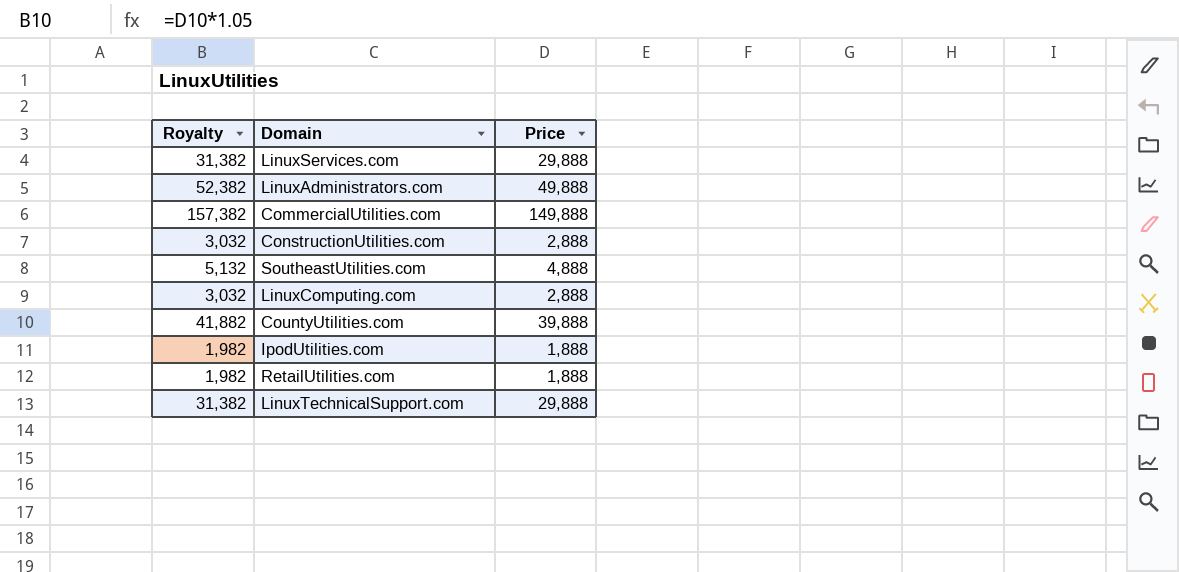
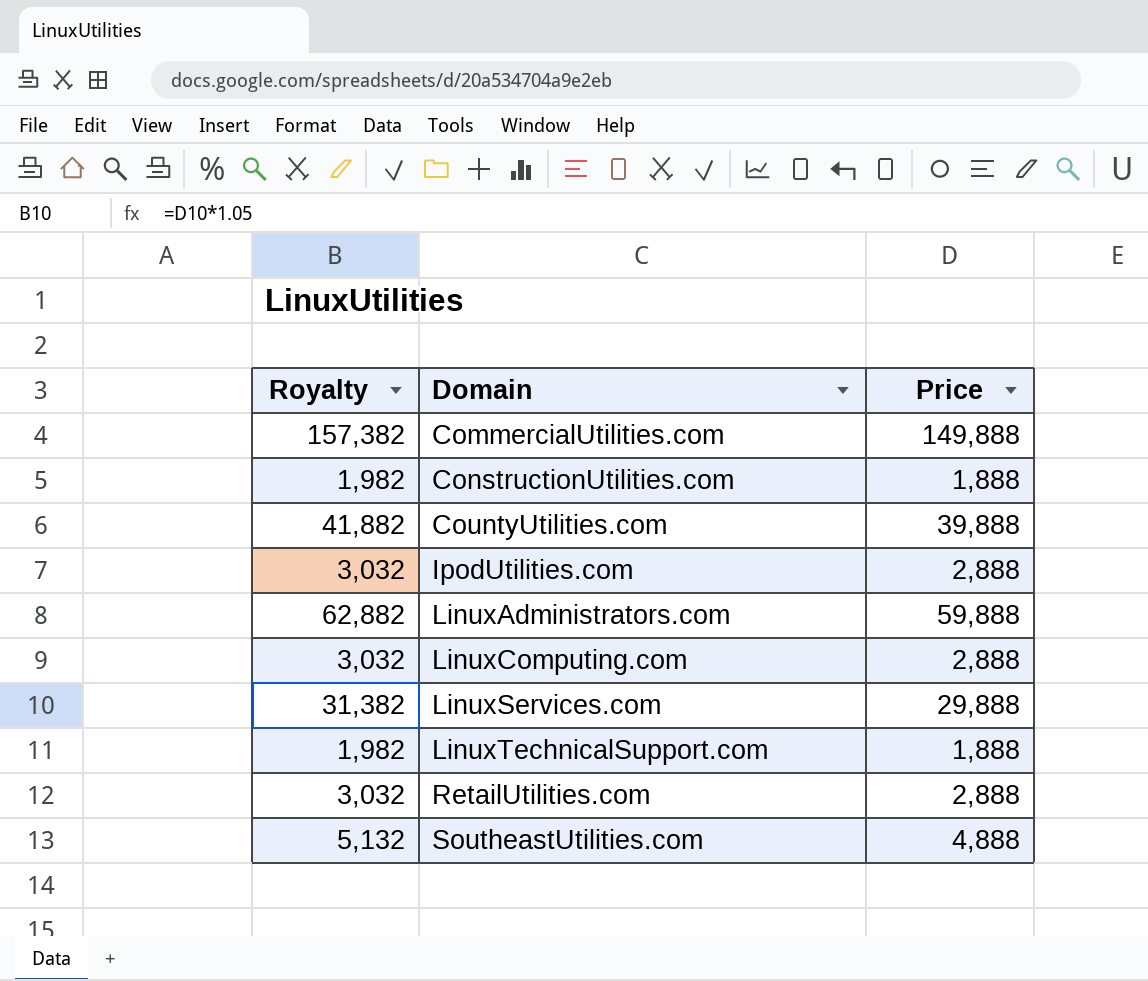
row order: none -> Domain ascending
ConstructionUtilities.com | Royalty: 3,032 -> 1,982
ConstructionUtilities.com | Price: 2,888 -> 1,888
IpodUtilities.com | Royalty: 1,982 -> 3,032
IpodUtilities.com | Price: 1,888 -> 2,888
LinuxAdministrators.com | Royalty: 52,382 -> 62,882
LinuxAdministrators.com | Price: 49,888 -> 59,888
LinuxTechnicalSupport.com | Royalty: 31,382 -> 1,982
LinuxTechnicalSupport.com | Price: 29,888 -> 1,888
RetailUtilities.com | Royalty: 1,982 -> 3,032
RetailUtilities.com | Price: 1,888 -> 2,888

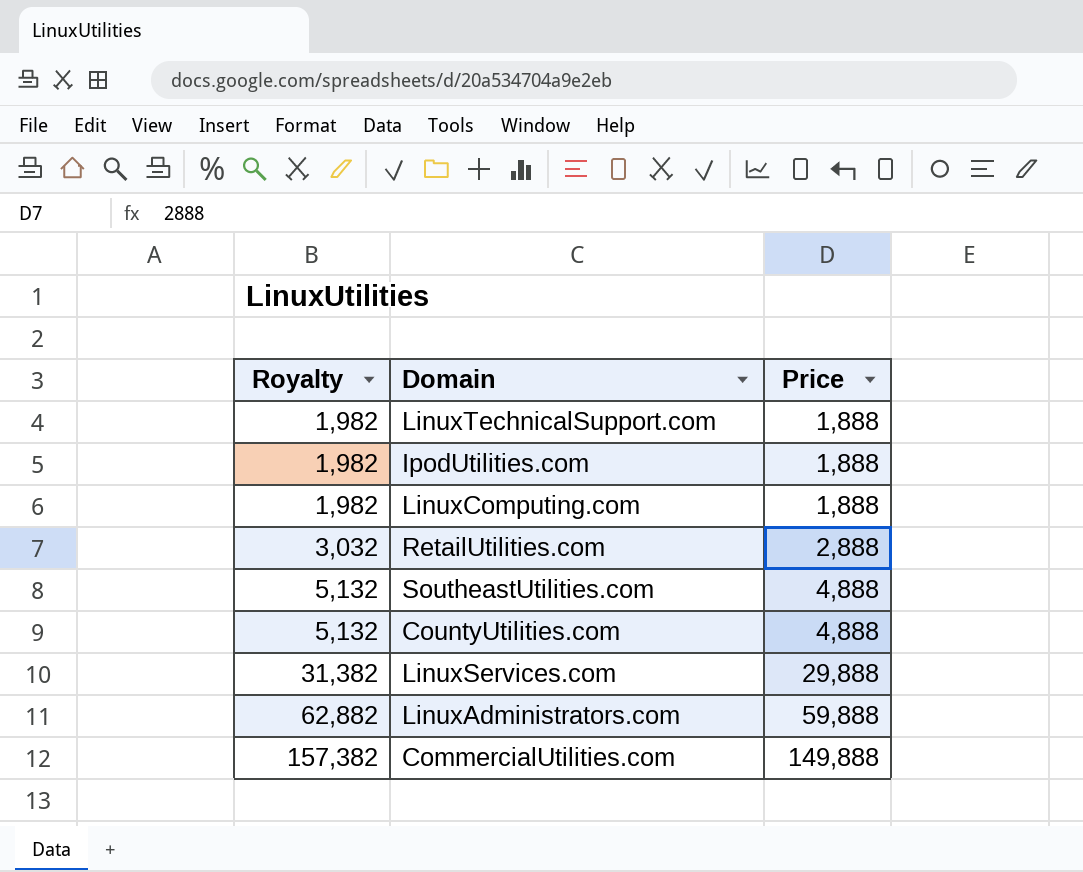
row order: Domain ascending -> Royalty ascending
row ConstructionUtilities.com: 1,982 | 1,888 -> none
IpodUtilities.com | Royalty: 3,032 -> 1,982
IpodUtilities.com | Price: 2,888 -> 1,888
LinuxComputing.com | Royalty: 3,032 -> 1,982
LinuxComputing.com | Price: 2,888 -> 1,888
CountyUtilities.com | Royalty: 41,882 -> 5,132
CountyUtilities.com | Price: 39,888 -> 4,888

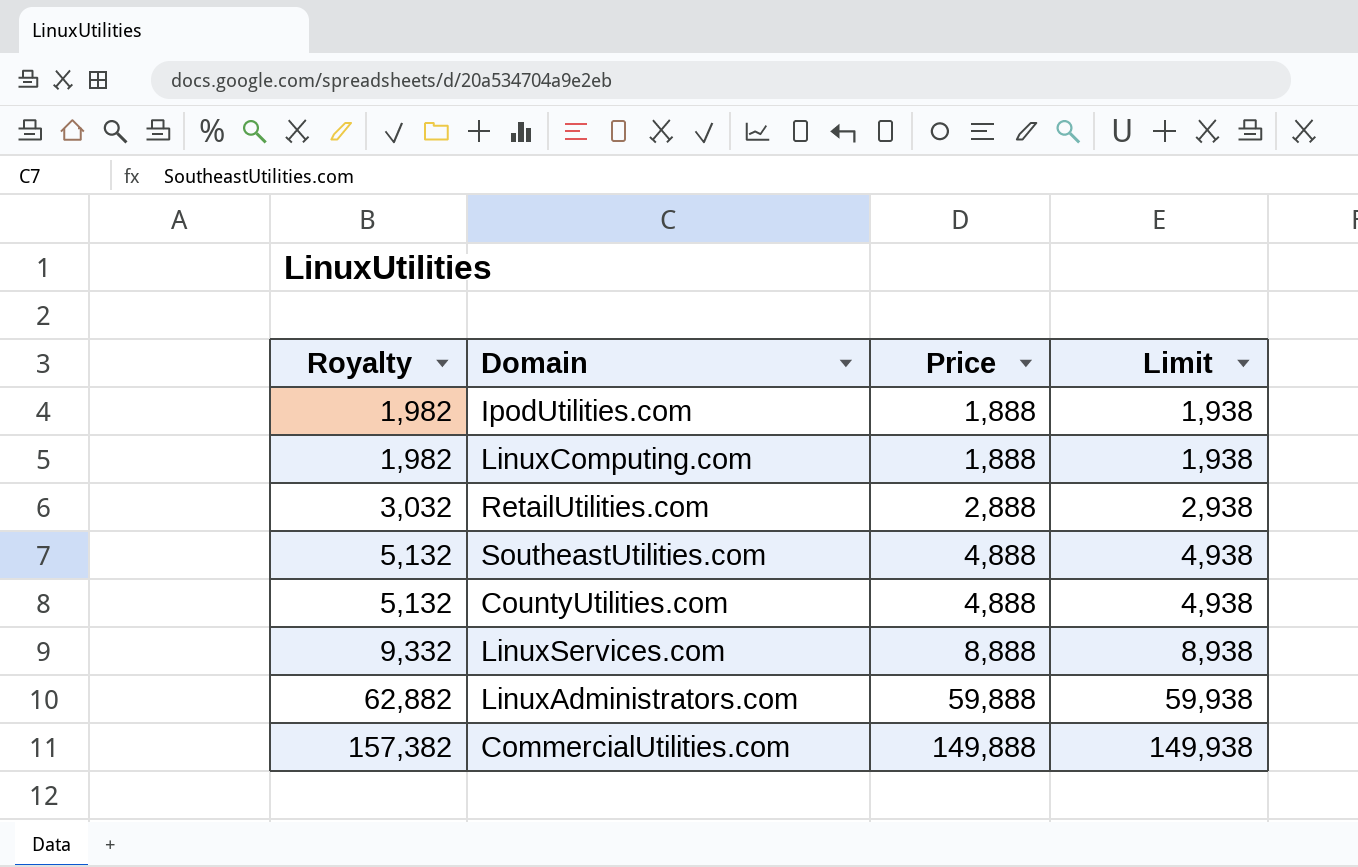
column Limit | formula: none -> [Price] + 50
row LinuxTechnicalSupport.com: 1,982 | 1,888 -> none
LinuxServices.com | Royalty: 31,382 -> 9,332
LinuxServices.com | Price: 29,888 -> 8,888

